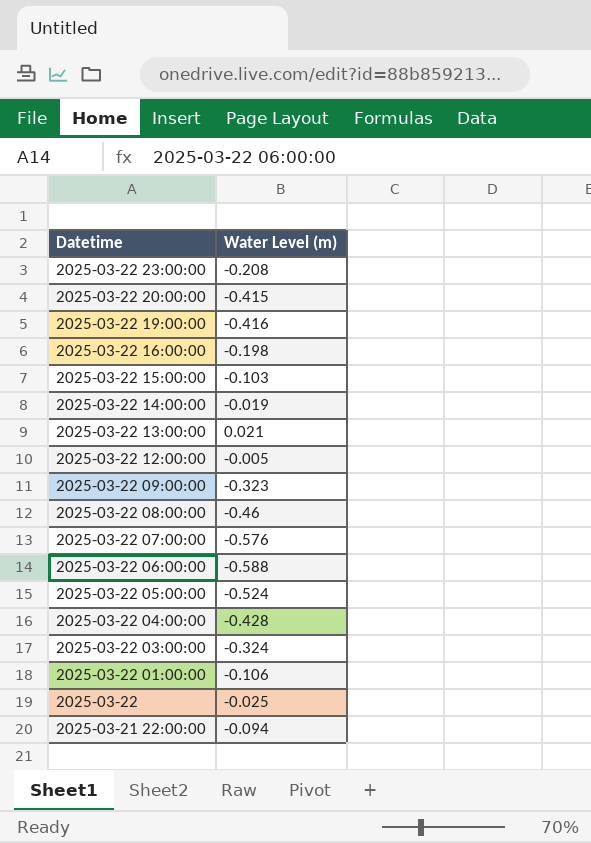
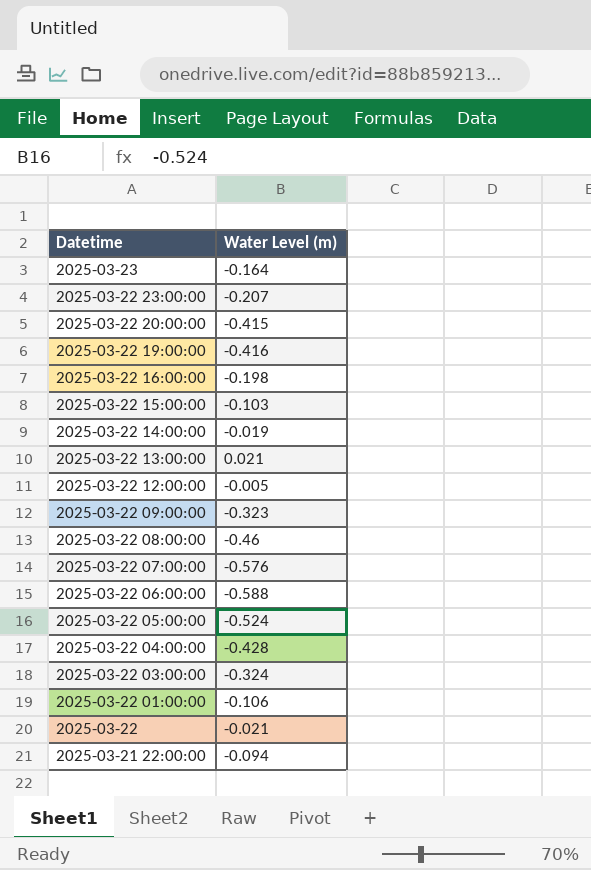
row 2025-03-23: none -> -0.164
2025-03-22 23:00:00 | Water Level (m): -0.208 -> -0.207
2025-03-22 | Water Level (m): -0.025 -> -0.021

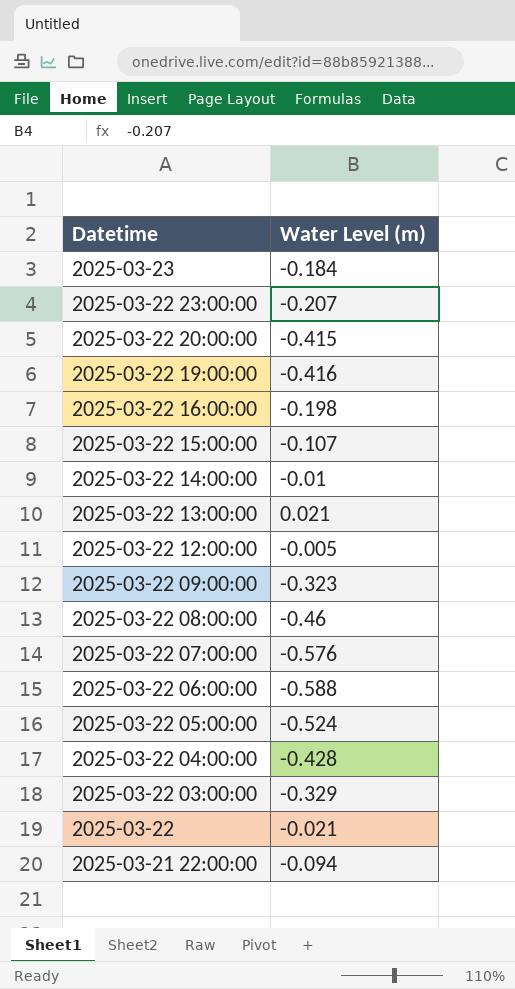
row 2025-03-22 01:00:00: -0.106 -> none
2025-03-23 | Water Level (m): -0.164 -> -0.184
2025-03-22 15:00:00 | Water Level (m): -0.103 -> -0.107
2025-03-22 14:00:00 | Water Level (m): -0.019 -> -0.01
2025-03-22 03:00:00 | Water Level (m): -0.324 -> -0.329

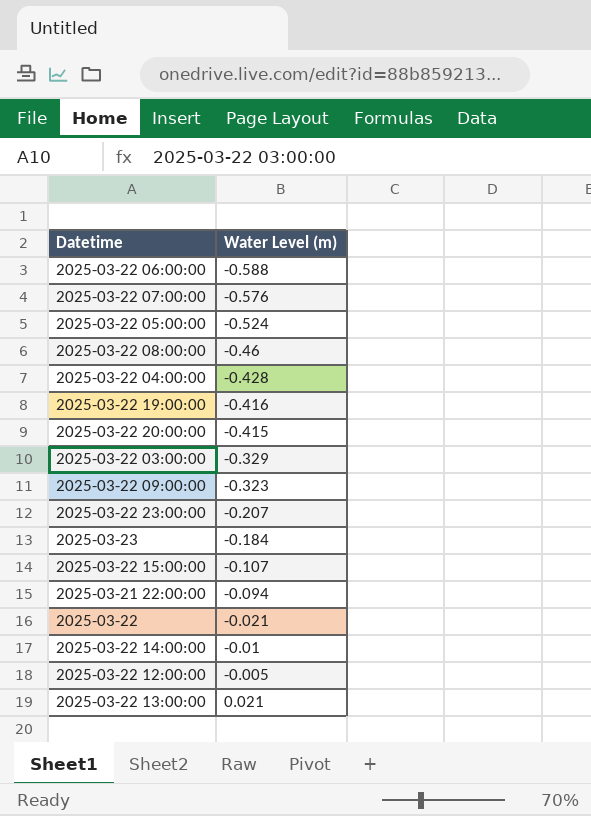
row order: Datetime descending -> Water Level (m) ascending
row 2025-03-22 16:00:00: -0.198 -> none

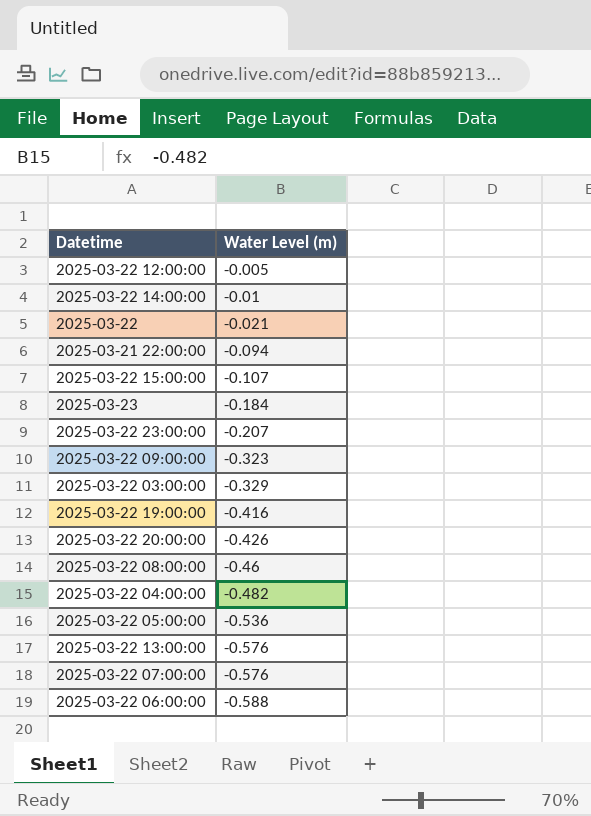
row order: Water Level (m) ascending -> Water Level (m) descending
2025-03-22 20:00:00 | Water Level (m): -0.415 -> -0.426
2025-03-22 04:00:00 | Water Level (m): -0.428 -> -0.482
2025-03-22 05:00:00 | Water Level (m): -0.524 -> -0.536
2025-03-22 13:00:00 | Water Level (m): 0.021 -> -0.576

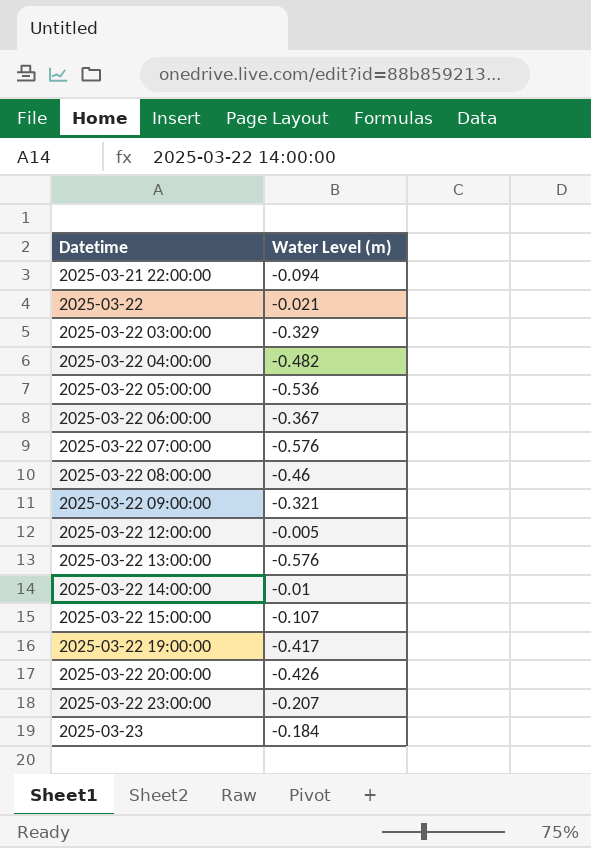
row order: Water Level (m) descending -> Datetime ascending
2025-03-22 06:00:00 | Water Level (m): -0.588 -> -0.367
2025-03-22 09:00:00 | Water Level (m): -0.323 -> -0.321
2025-03-22 19:00:00 | Water Level (m): -0.416 -> -0.417

